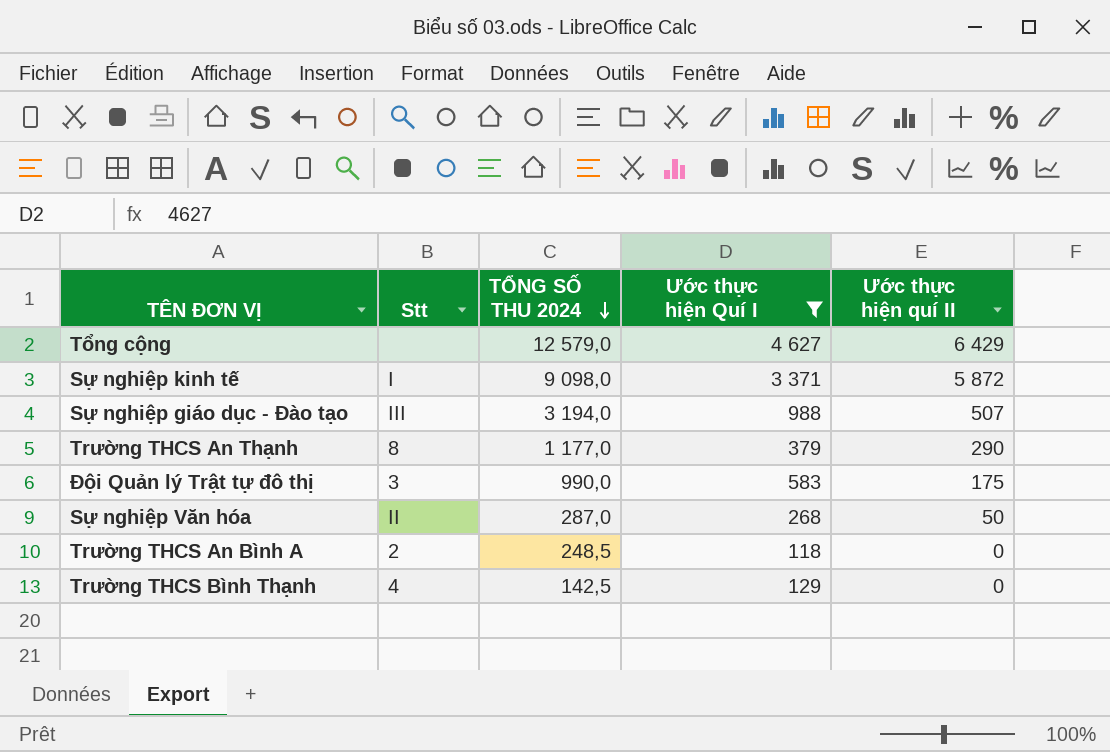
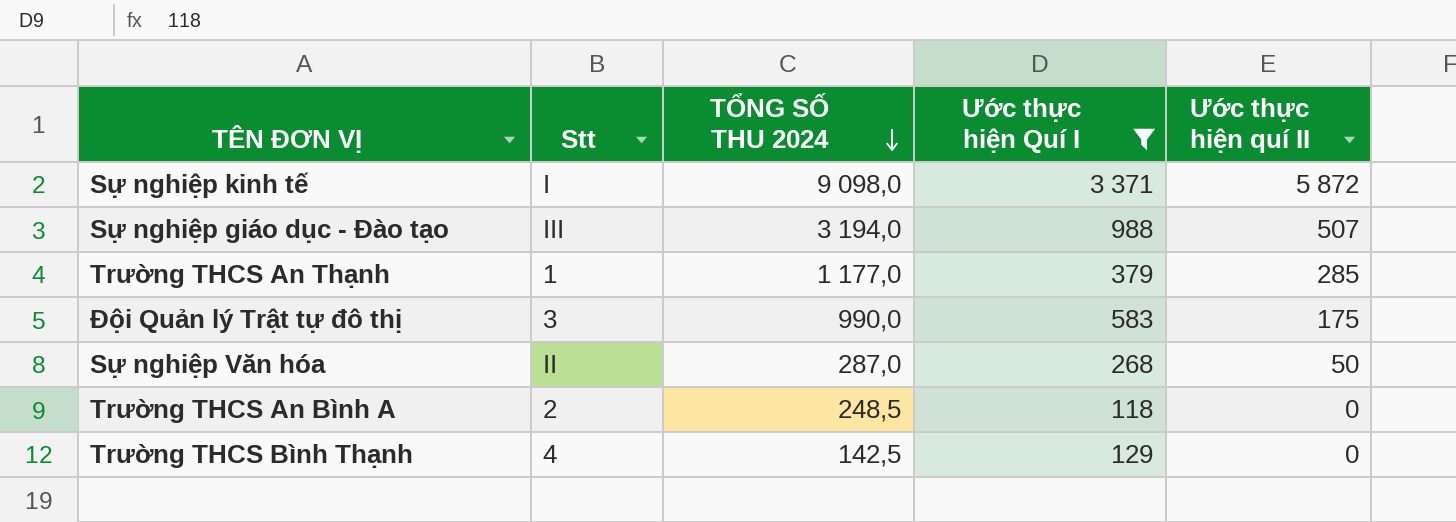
row Tổng cộng: none | 12 579,0 | 4 627 | 6 429 -> none
Trường THCS An Thạnh | Stt: 8 -> 1
Trường THCS An Thạnh | Ước thực hiện quí II: 290 -> 285

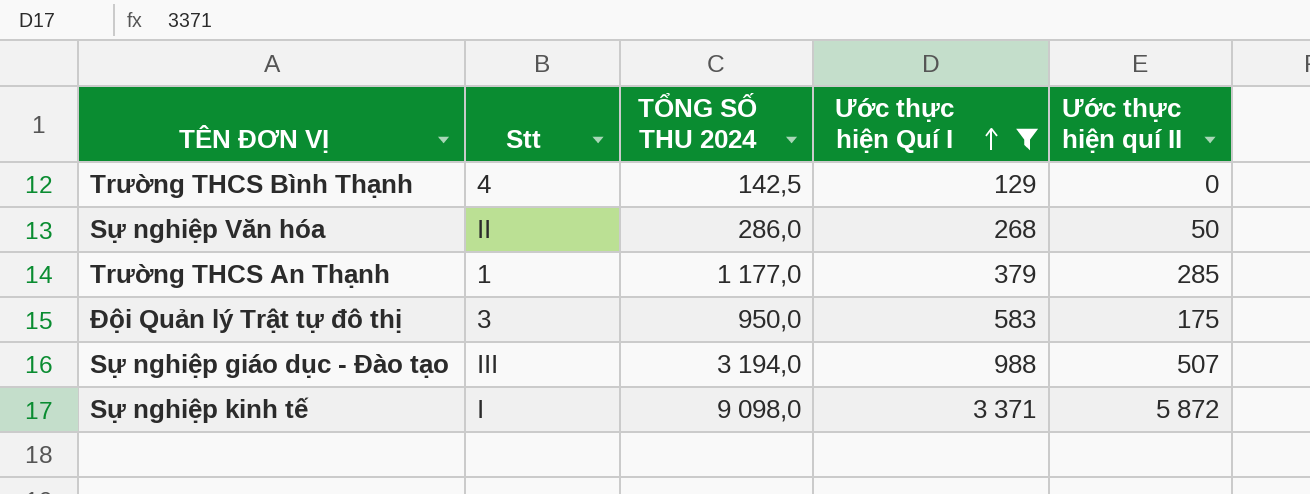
row order: TỔNG SỐ THU 2024 descending -> Ước thực hiện Quí I ascending
row Trường THCS An Bình A: 2 | 248,5 | 118 | 0 -> none
Sự nghiệp Văn hóa | TỔNG SỐ THU 2024: 287,0 -> 286,0
Đội Quản lý Trật tự đô thị | TỔNG SỐ THU 2024: 990,0 -> 950,0

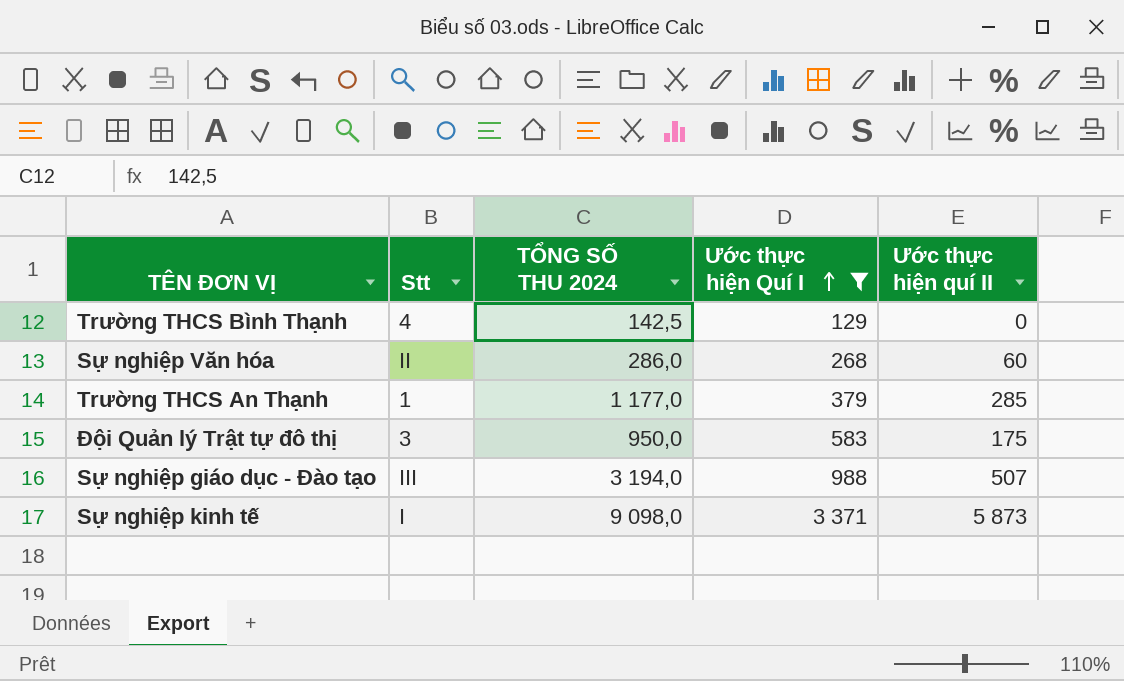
Sự nghiệp Văn hóa | Ước thực hiện quí II: 50 -> 60
Sự nghiệp kinh tế | Ước thực hiện quí II: 5 872 -> 5 873

